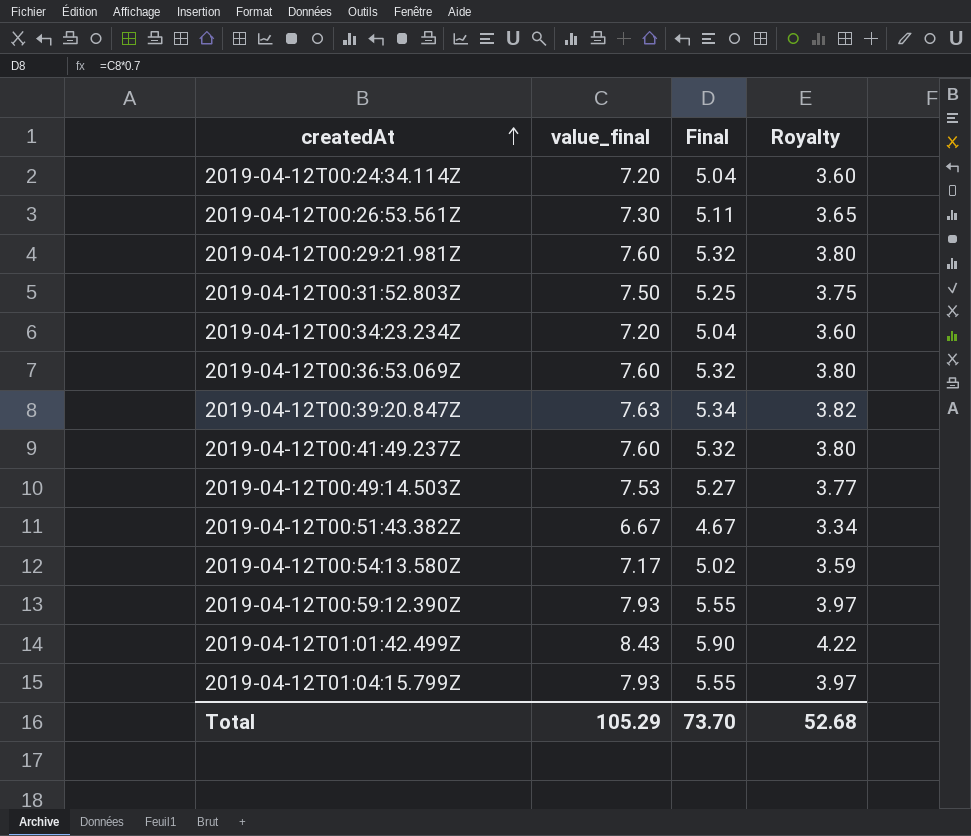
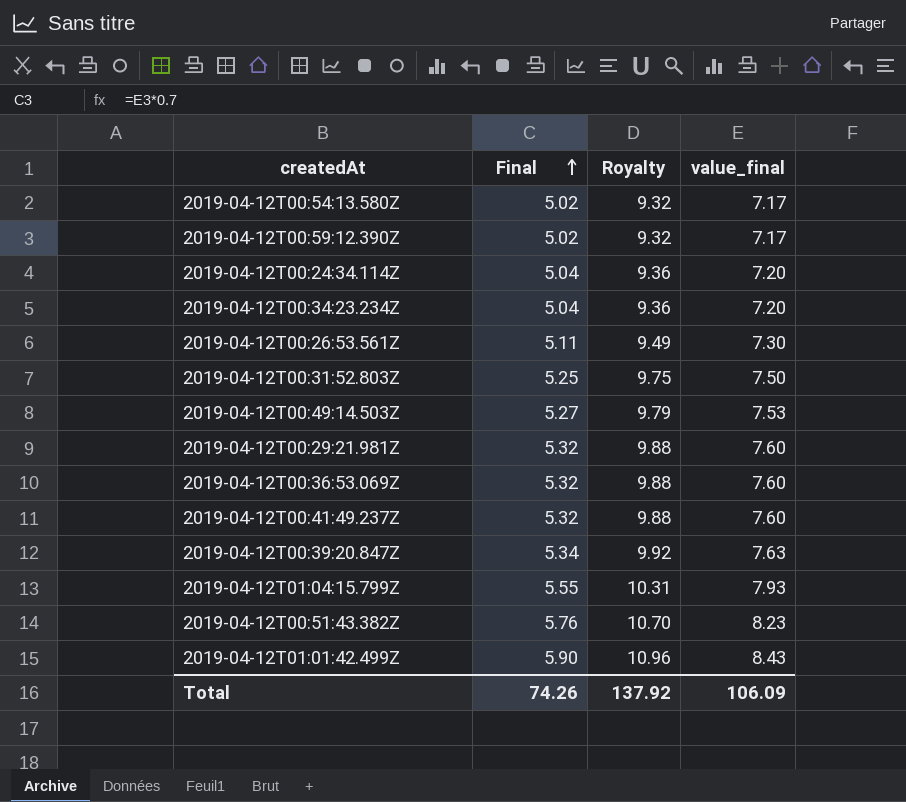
row order: createdAt ascending -> Final ascending
column Royalty | formula: [value_final] * 0.5 -> [value_final] * 1.3
column value_final | position: 2 -> 4
2019-04-12T00:59:12.390Z | Final: 5.55 -> 5.02
2019-04-12T00:59:12.390Z | value_final: 7.93 -> 7.17
2019-04-12T00:51:43.382Z | Final: 4.67 -> 5.76
2019-04-12T00:51:43.382Z | value_final: 6.67 -> 8.23
Total | Final: 73.70 -> 74.26
Total | Royalty: 52.68 -> 137.92
Total | value_final: 105.29 -> 106.09

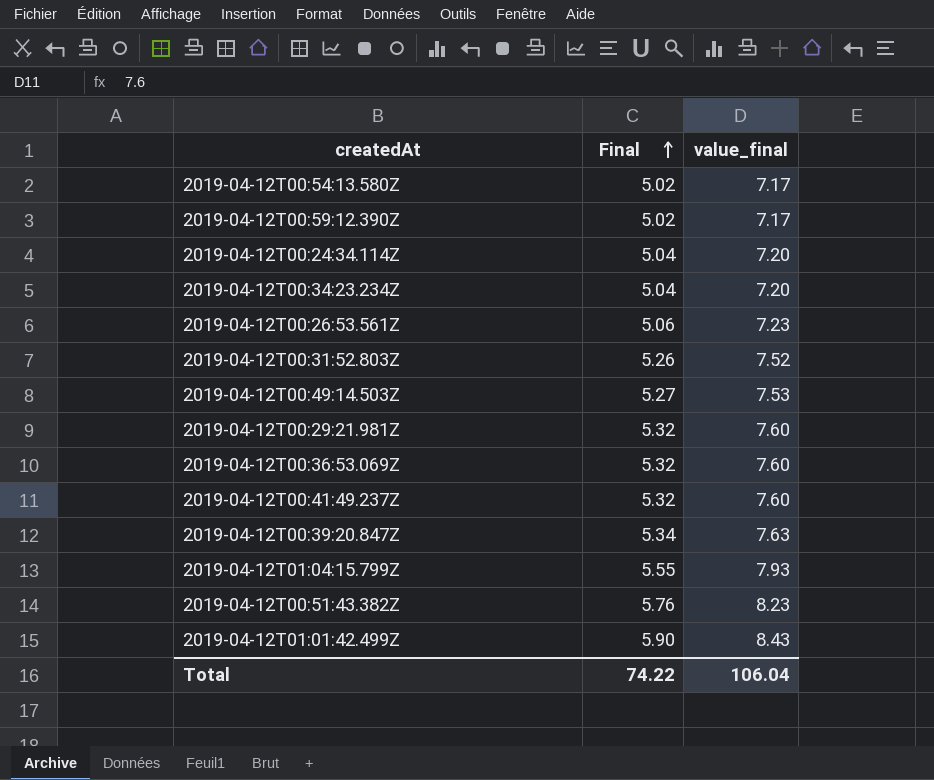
column Royalty | formula: [value_final] * 1.3 -> none
2019-04-12T00:26:53.561Z | Final: 5.11 -> 5.06
2019-04-12T00:26:53.561Z | value_final: 7.30 -> 7.23
2019-04-12T00:31:52.803Z | Final: 5.25 -> 5.26
2019-04-12T00:31:52.803Z | value_final: 7.50 -> 7.52
Total | Final: 74.26 -> 74.22
Total | value_final: 106.09 -> 106.04

